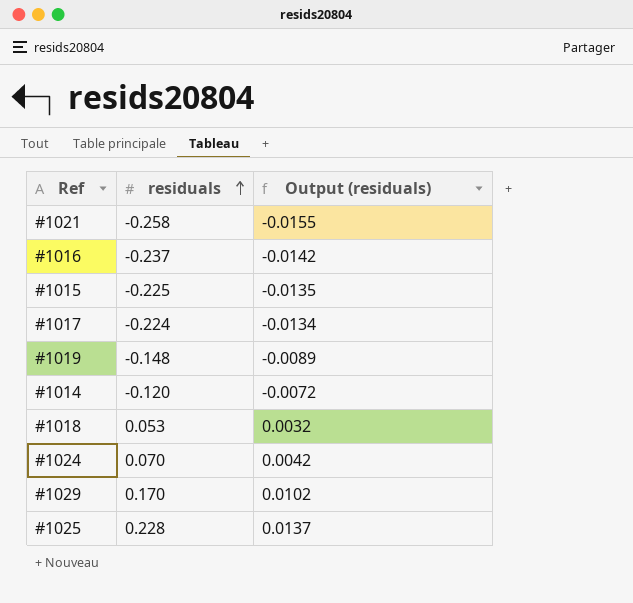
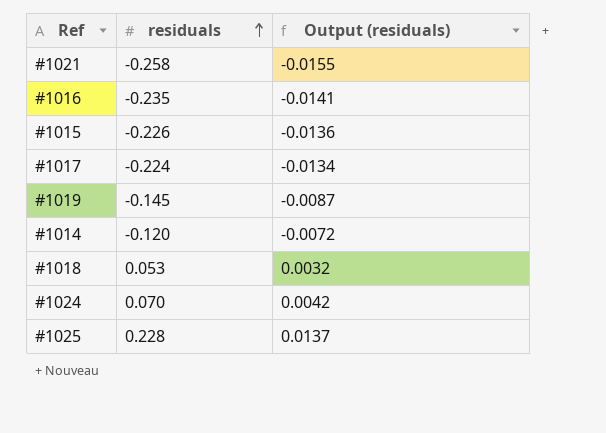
row #1029: 0.170 | 0.0102 -> none
#1016 | residuals: -0.237 -> -0.235
#1016 | Output (residuals): -0.0142 -> -0.0141
#1015 | residuals: -0.225 -> -0.226
#1015 | Output (residuals): -0.0135 -> -0.0136
#1019 | residuals: -0.148 -> -0.145
#1019 | Output (residuals): -0.0089 -> -0.0087

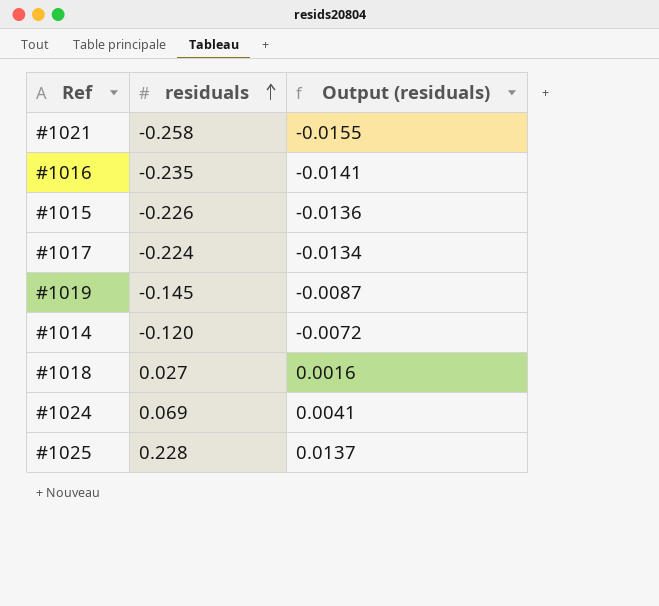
#1018 | residuals: 0.053 -> 0.027
#1018 | Output (residuals): 0.0032 -> 0.0016
#1024 | residuals: 0.070 -> 0.069
#1024 | Output (residuals): 0.0042 -> 0.0041

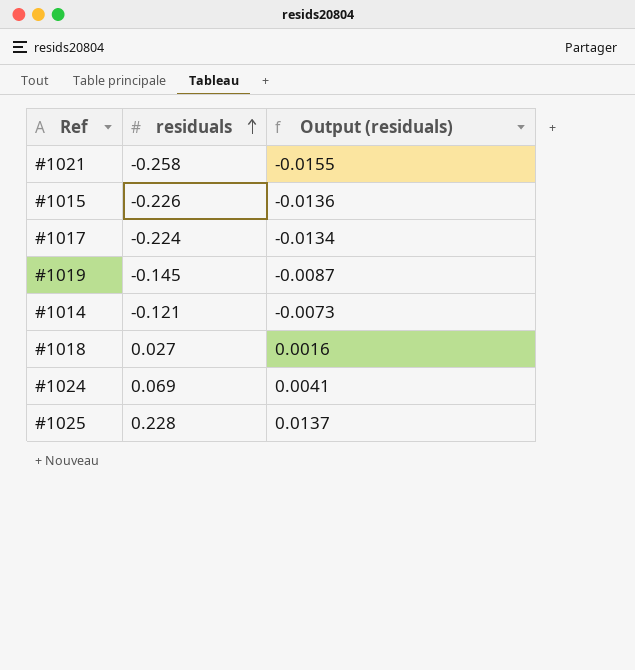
row #1016: -0.235 | -0.0141 -> none
#1014 | residuals: -0.120 -> -0.121
#1014 | Output (residuals): -0.0072 -> -0.0073

